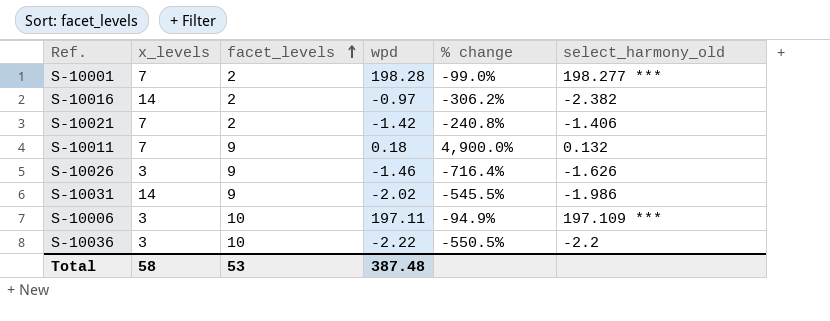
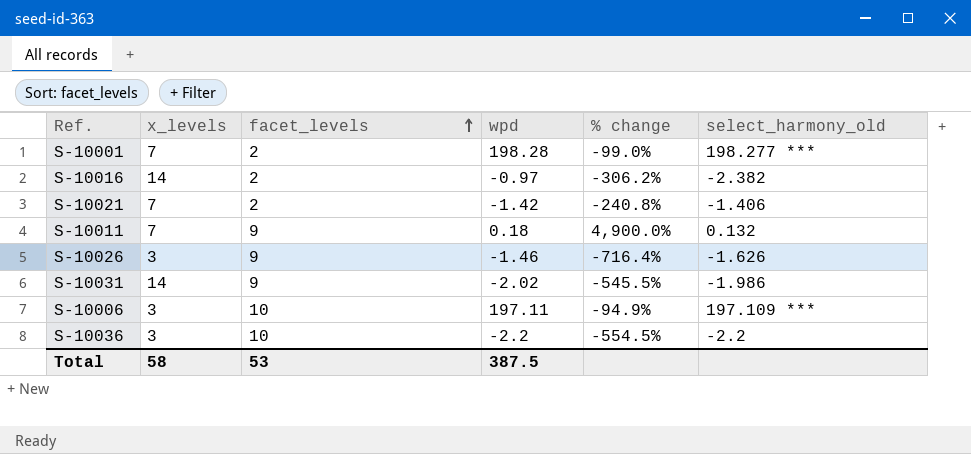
S-10036 | wpd: -2.22 -> -2.2
S-10036 | % change: -550.5% -> -554.5%
Total | wpd: 387.48 -> 387.5

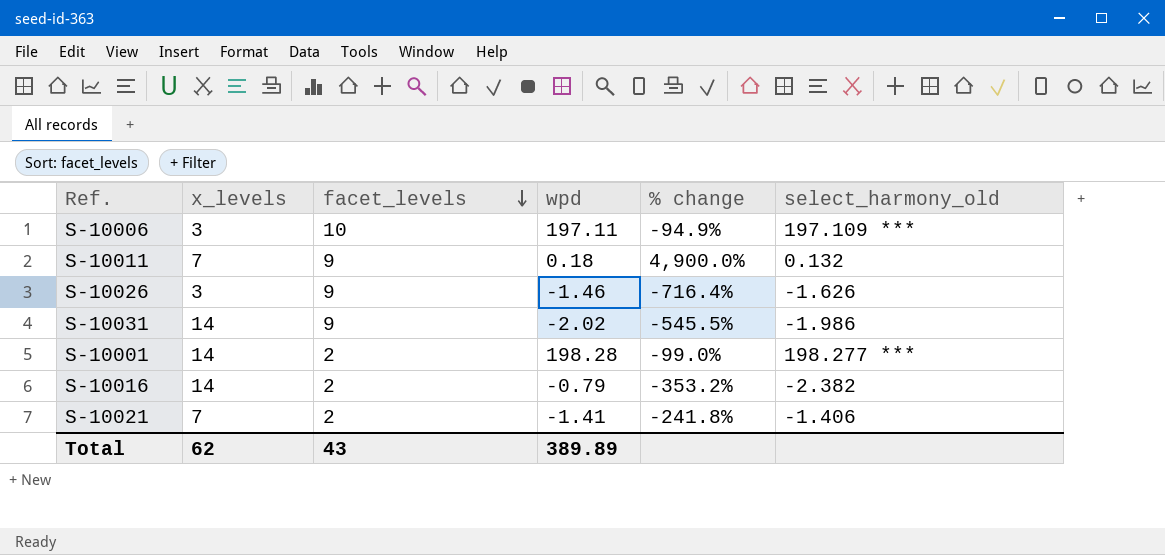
row order: facet_levels ascending -> facet_levels descending
row S-10036: 3 | 10 | -2.2 | -554.5% | -2.2 -> none
S-10001 | x_levels: 7 -> 14
S-10016 | wpd: -0.97 -> -0.79
S-10016 | % change: -306.2% -> -353.2%
S-10021 | wpd: -1.42 -> -1.41
S-10021 | % change: -240.8% -> -241.8%
Total | x_levels: 58 -> 62
Total | facet_levels: 53 -> 43
Total | wpd: 387.5 -> 389.89

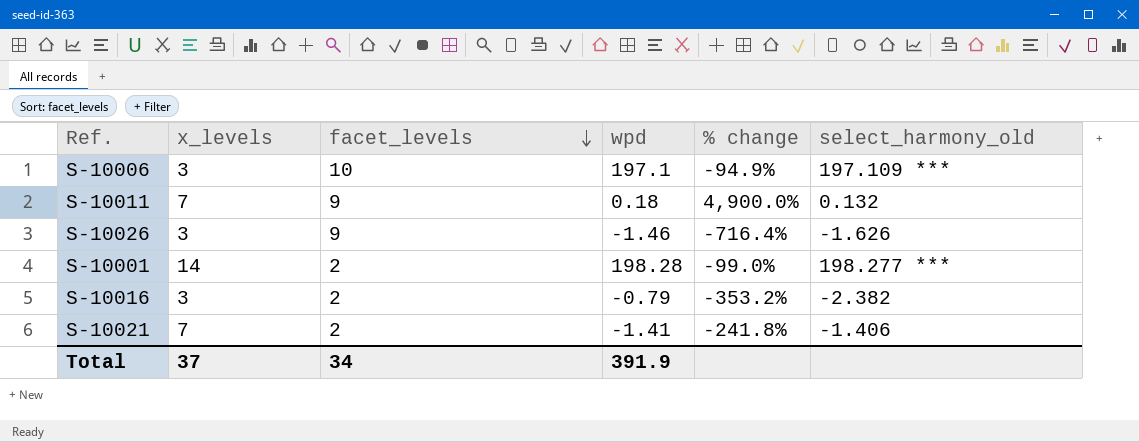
row S-10031: 14 | 9 | -2.02 | -545.5% | -1.986 -> none
S-10006 | wpd: 197.11 -> 197.1
S-10016 | x_levels: 14 -> 3
Total | x_levels: 62 -> 37
Total | facet_levels: 43 -> 34
Total | wpd: 389.89 -> 391.9

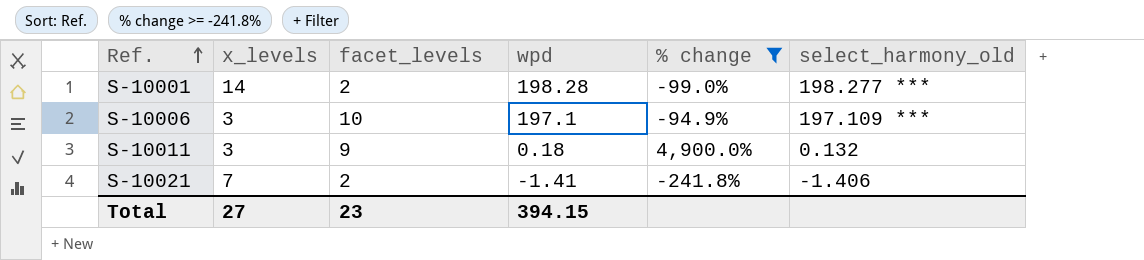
filter: none -> % change >= -241.8%
row order: facet_levels descending -> Ref. ascending
S-10011 | x_levels: 7 -> 3
Total | x_levels: 37 -> 27
Total | facet_levels: 34 -> 23
Total | wpd: 391.9 -> 394.15

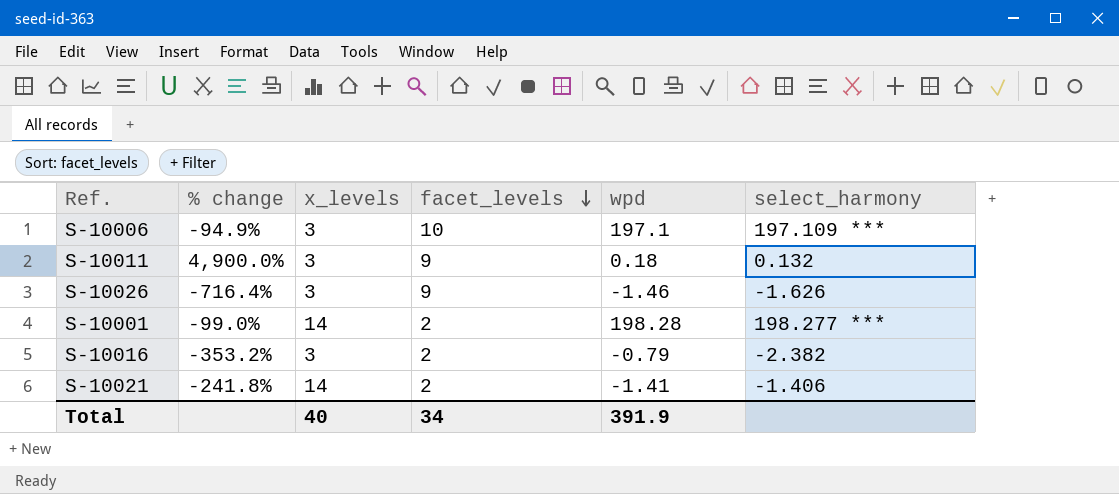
filter: % change >= -241.8% -> none
row order: Ref. ascending -> facet_levels descending
column % change | position: 5 -> 2
column name: select_harmony_old -> select_harmony
S-10021 | x_levels: 7 -> 14
Total | x_levels: 27 -> 40
Total | facet_levels: 23 -> 34
Total | wpd: 394.15 -> 391.9

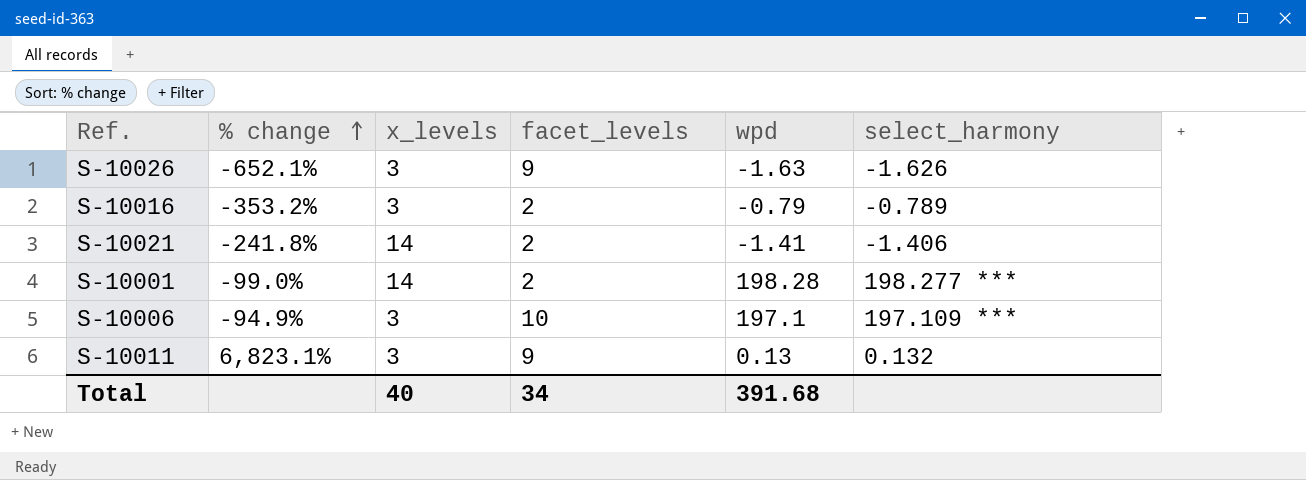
row order: facet_levels descending -> % change ascending
S-10026 | % change: -716.4% -> -652.1%
S-10026 | wpd: -1.46 -> -1.63
S-10016 | select_harmony: -2.382 -> -0.789
S-10011 | % change: 4,900.0% -> 6,823.1%
S-10011 | wpd: 0.18 -> 0.13
Total | wpd: 391.9 -> 391.68

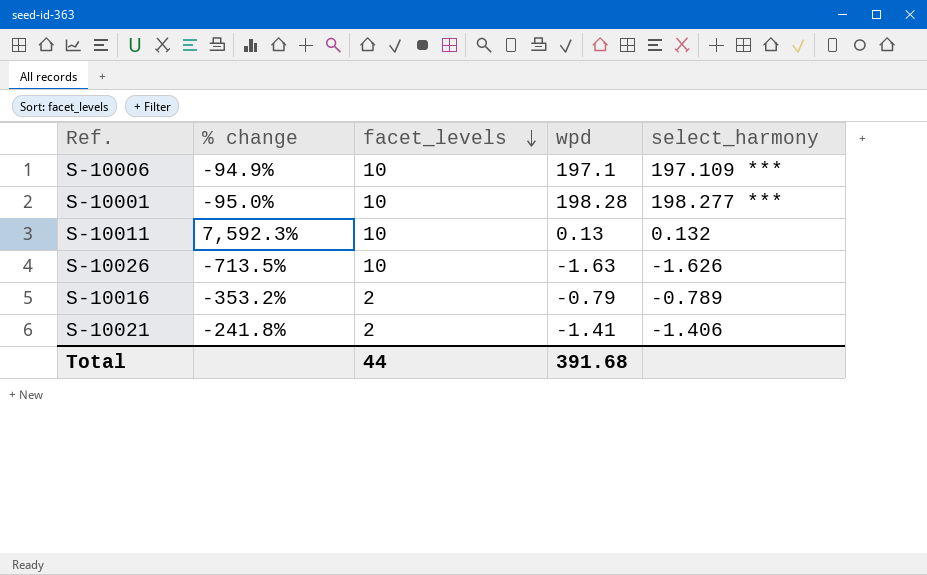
row order: % change ascending -> facet_levels descending
column x_levels | position: 3 -> none
S-10001 | % change: -99.0% -> -95.0%
S-10001 | facet_levels: 2 -> 10
S-10011 | % change: 6,823.1% -> 7,592.3%
S-10011 | facet_levels: 9 -> 10
S-10026 | % change: -652.1% -> -713.5%
S-10026 | facet_levels: 9 -> 10
Total | facet_levels: 34 -> 44

